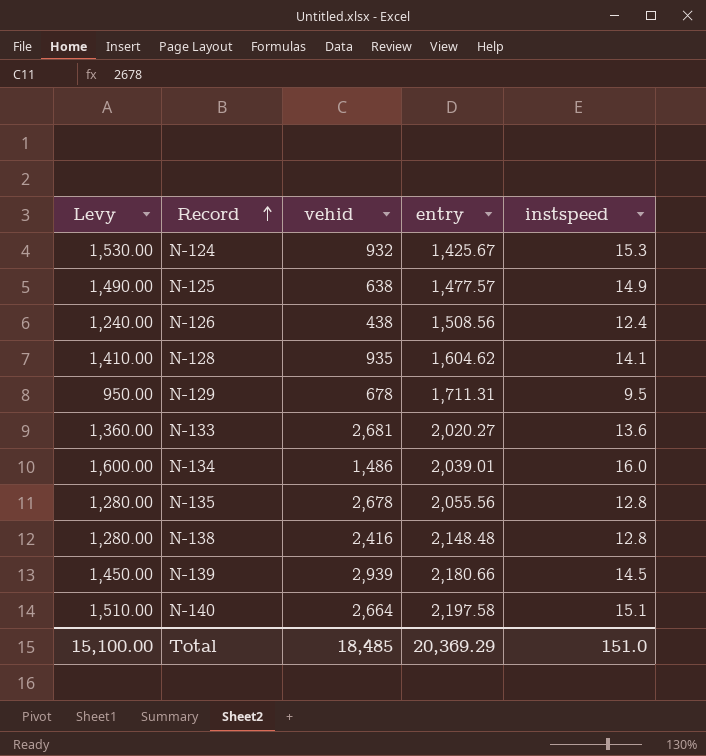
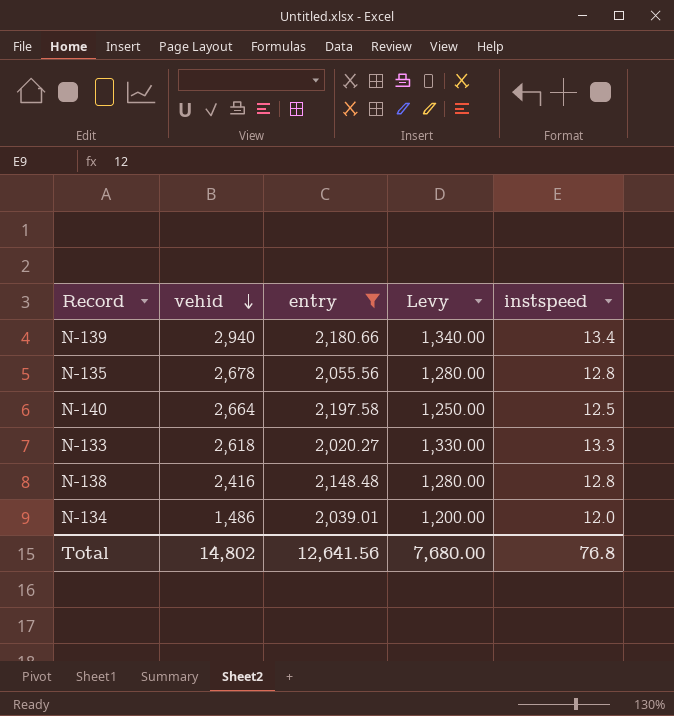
filter: none -> entry >= 2,020.27
row order: Record ascending -> vehid descending
column Levy | position: 1 -> 4
N-139 | vehid: 2,939 -> 2,940
N-139 | Levy: 1,450.00 -> 1,340.00
N-139 | instspeed: 14.5 -> 13.4
N-140 | Levy: 1,510.00 -> 1,250.00
N-140 | instspeed: 15.1 -> 12.5
N-133 | vehid: 2,681 -> 2,618
N-133 | Levy: 1,360.00 -> 1,330.00
N-133 | instspeed: 13.6 -> 13.3
N-134 | Levy: 1,600.00 -> 1,200.00
N-134 | instspeed: 16.0 -> 12.0
Total | vehid: 18,485 -> 14,802
Total | entry: 20,369.29 -> 12,641.56
Total | Levy: 15,100.00 -> 7,680.00
Total | instspeed: 151.0 -> 76.8

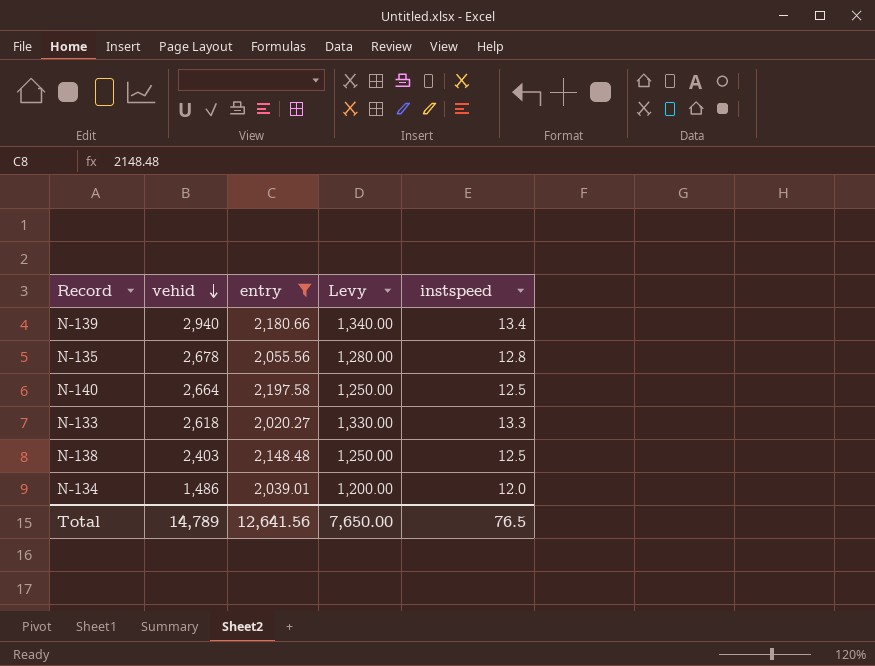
N-138 | vehid: 2,416 -> 2,403
N-138 | Levy: 1,280.00 -> 1,250.00
N-138 | instspeed: 12.8 -> 12.5
Total | vehid: 14,802 -> 14,789
Total | Levy: 7,680.00 -> 7,650.00
Total | instspeed: 76.8 -> 76.5

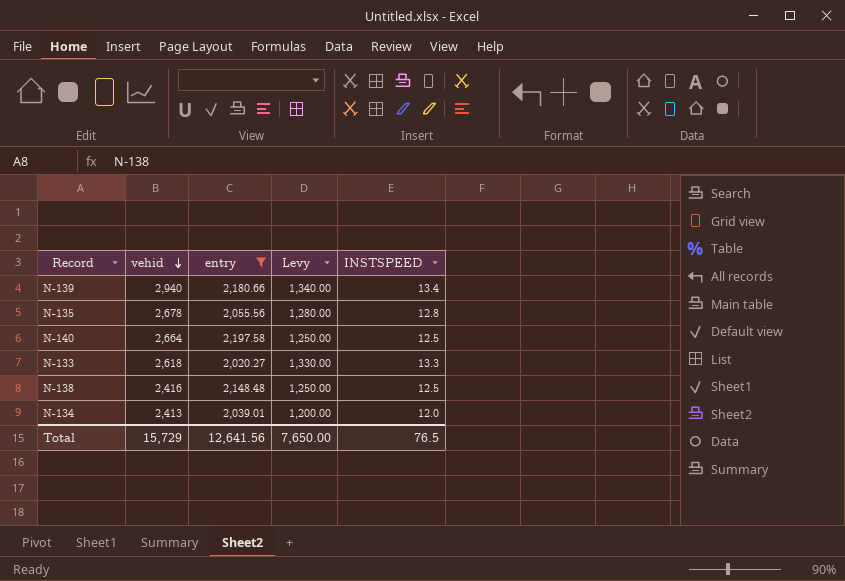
column name: instspeed -> INSTSPEED
N-138 | vehid: 2,403 -> 2,416
N-134 | vehid: 1,486 -> 2,413
Total | vehid: 14,789 -> 15,729

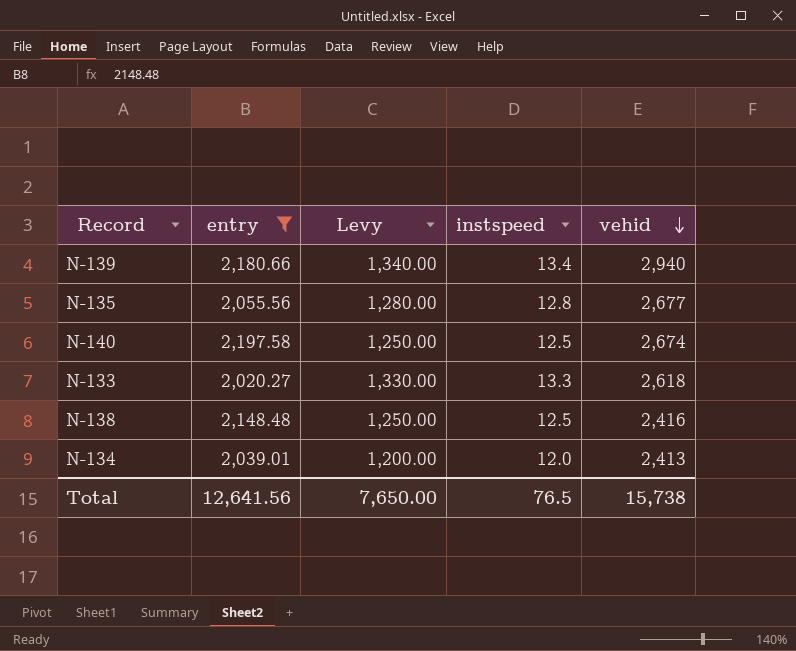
column name: INSTSPEED -> instspeed
column vehid | position: 2 -> 5
N-135 | vehid: 2,678 -> 2,677
N-140 | vehid: 2,664 -> 2,674
Total | vehid: 15,729 -> 15,738

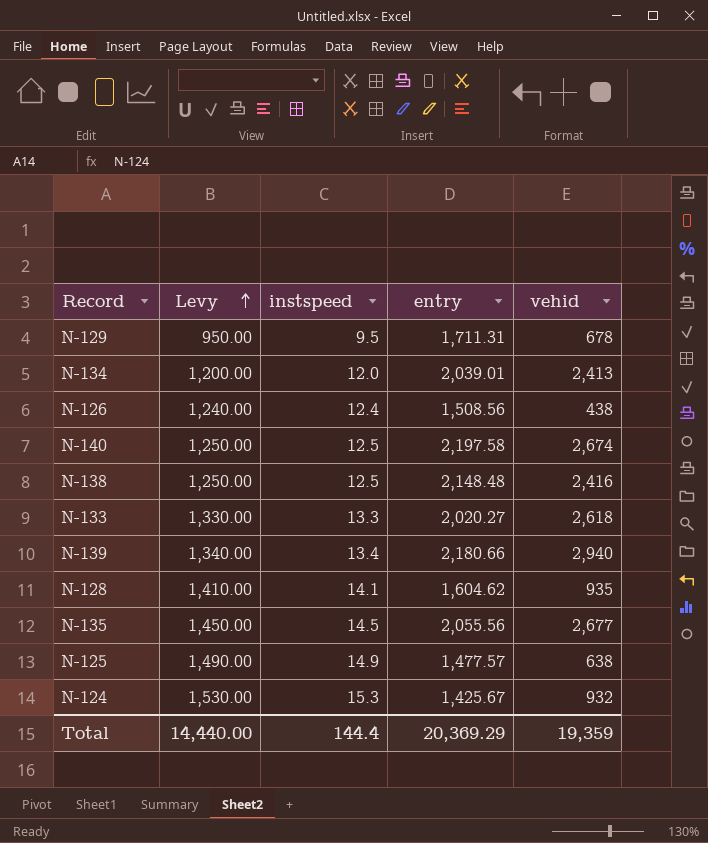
filter: entry >= 2,020.27 -> none
row order: vehid descending -> Levy ascending
column entry | position: 2 -> 4
N-135 | Levy: 1,280.00 -> 1,450.00
N-135 | instspeed: 12.8 -> 14.5
Total | Levy: 7,650.00 -> 14,440.00
Total | instspeed: 76.5 -> 144.4
Total | entry: 12,641.56 -> 20,369.29
Total | vehid: 15,738 -> 19,359

